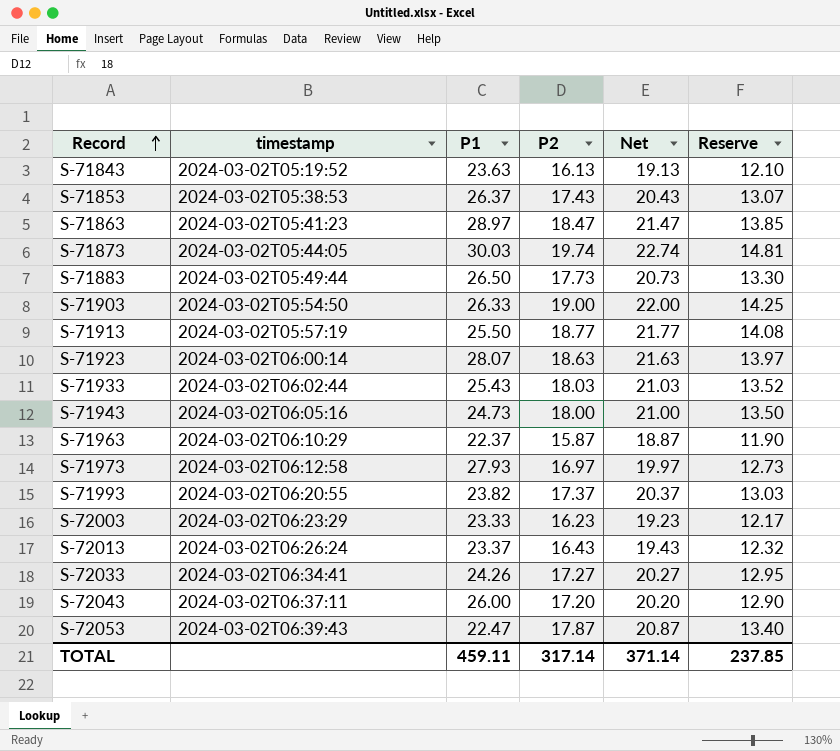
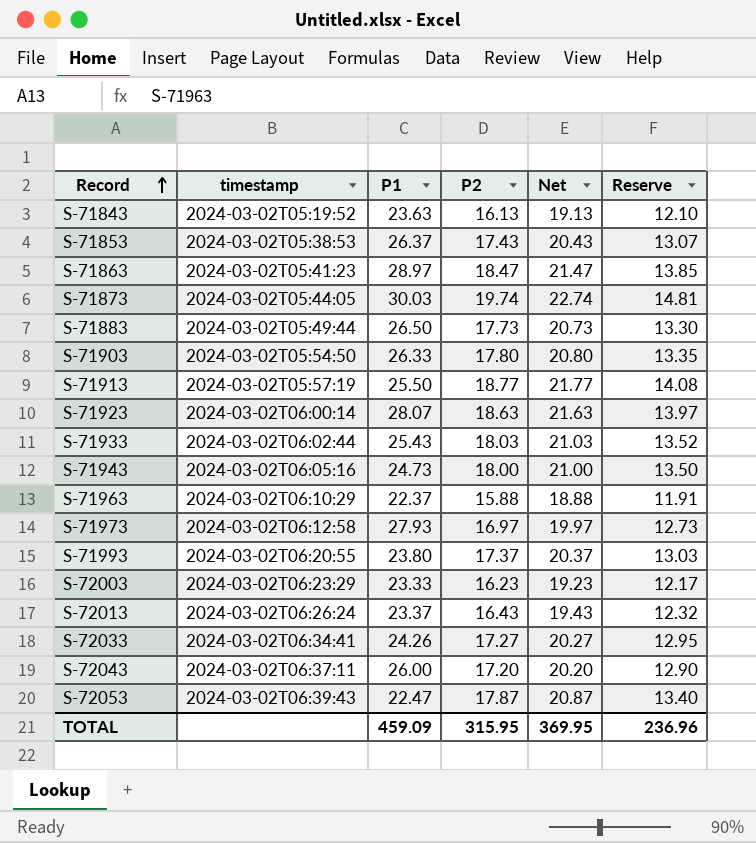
S-71903 | P2: 19.00 -> 17.80
S-71903 | Net: 22.00 -> 20.80
S-71903 | Reserve: 14.25 -> 13.35
S-71963 | P2: 15.87 -> 15.88
S-71963 | Net: 18.87 -> 18.88
S-71963 | Reserve: 11.90 -> 11.91
S-71993 | P1: 23.82 -> 23.80
TOTAL | P1: 459.11 -> 459.09
TOTAL | P2: 317.14 -> 315.95
TOTAL | Net: 371.14 -> 369.95
TOTAL | Reserve: 237.85 -> 236.96

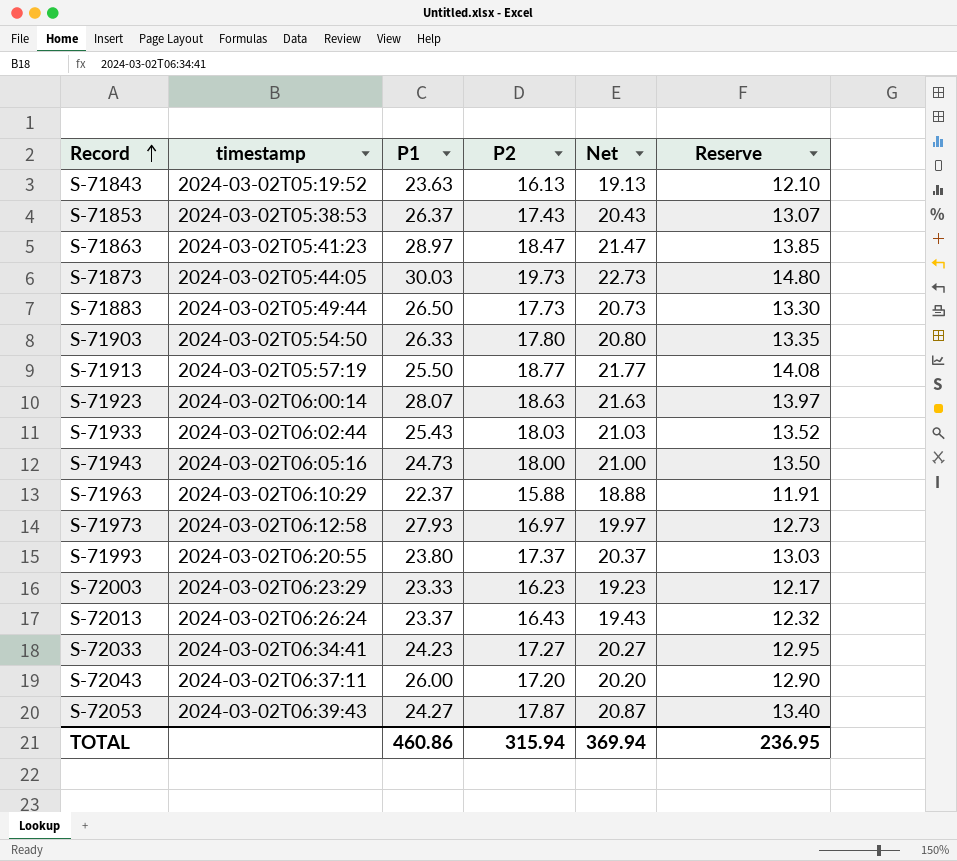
S-71873 | P2: 19.74 -> 19.73
S-71873 | Net: 22.74 -> 22.73
S-71873 | Reserve: 14.81 -> 14.80
S-72033 | P1: 24.26 -> 24.23
S-72053 | P1: 22.47 -> 24.27
TOTAL | P1: 459.09 -> 460.86
TOTAL | P2: 315.95 -> 315.94
TOTAL | Net: 369.95 -> 369.94
TOTAL | Reserve: 236.96 -> 236.95

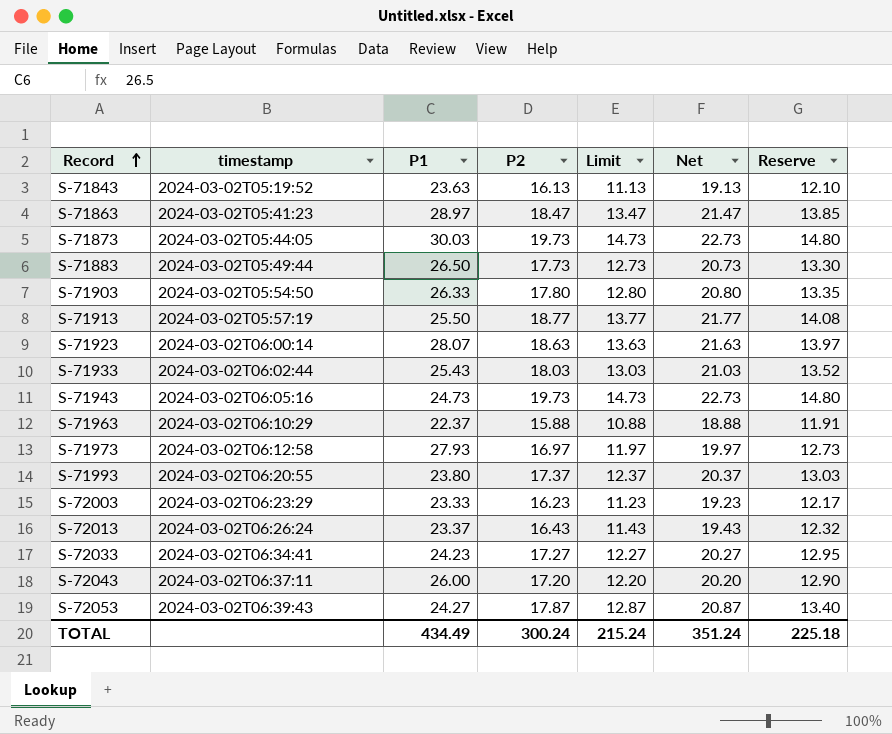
column Limit | formula: none -> [P2] - 5
row S-71853: 2024-03-02T05:38:53 | 26.37 | 17.43 | 20.43 | 13.07 -> none
S-71943 | P2: 18.00 -> 19.73
S-71943 | Net: 21.00 -> 22.73
S-71943 | Reserve: 13.50 -> 14.80
TOTAL | P1: 460.86 -> 434.49
TOTAL | P2: 315.94 -> 300.24
TOTAL | Net: 369.94 -> 351.24
TOTAL | Reserve: 236.95 -> 225.18

